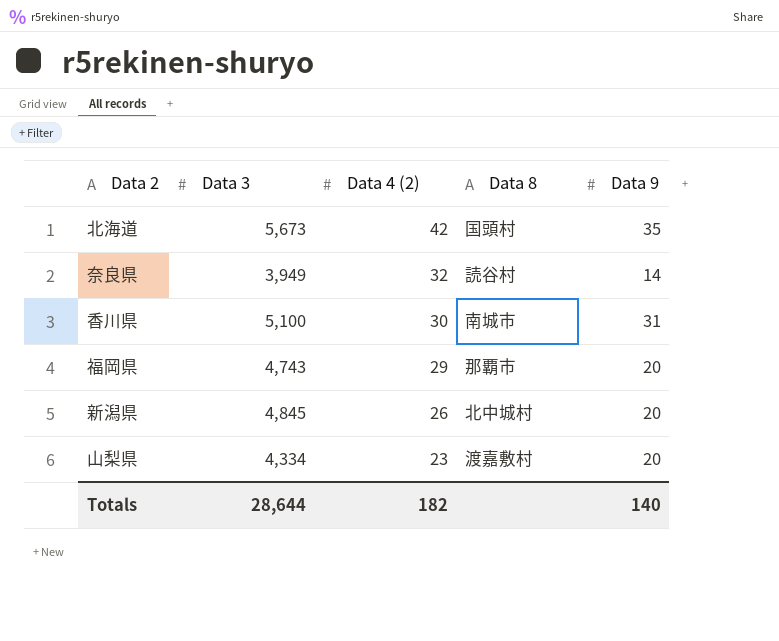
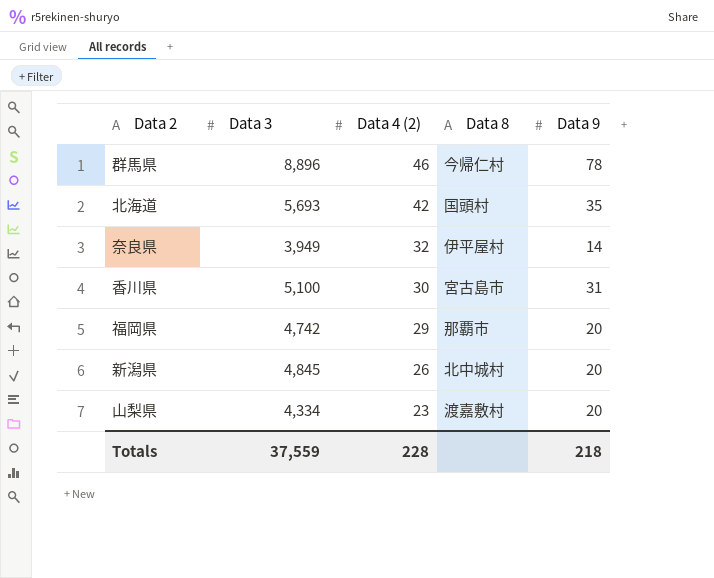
row 群馬県: none -> 8,896 | 46 | 今帰仁村 | 78
北海道 | Data 3: 5,673 -> 5,693
奈良県 | Data 8: 読谷村 -> 伊平屋村
香川県 | Data 8: 南城市 -> 宮古島市
福岡県 | Data 3: 4,743 -> 4,742
Totals | Data 3: 28,644 -> 37,559
Totals | Data 4 (2): 182 -> 228
Totals | Data 9: 140 -> 218

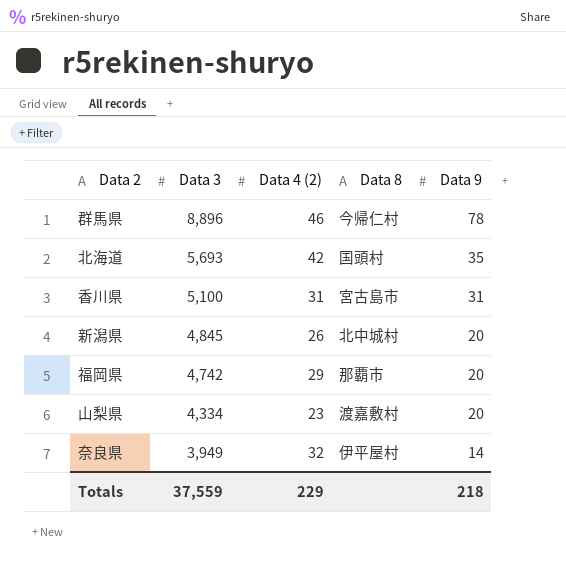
row order: Data 4 (2) descending -> Data 3 descending
香川県 | Data 4 (2): 30 -> 31
Totals | Data 4 (2): 228 -> 229

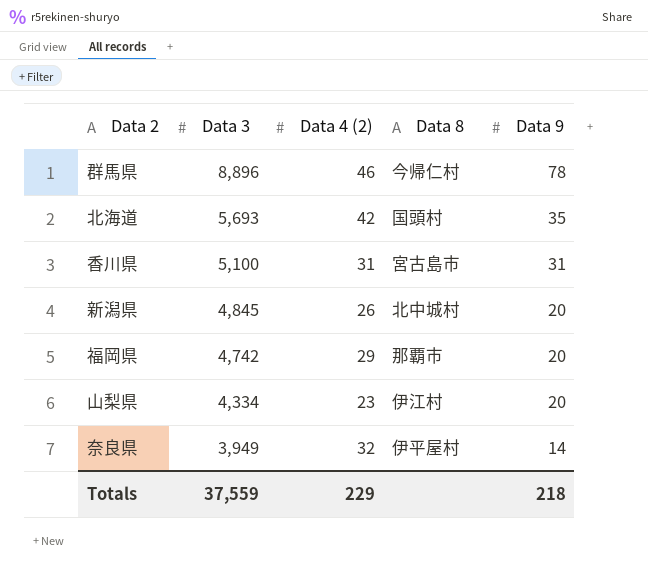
山梨県 | Data 8: 渡嘉敷村 -> 伊江村

